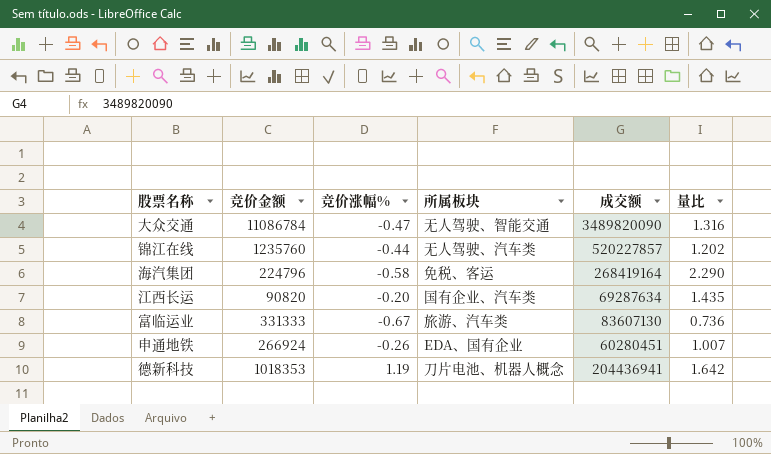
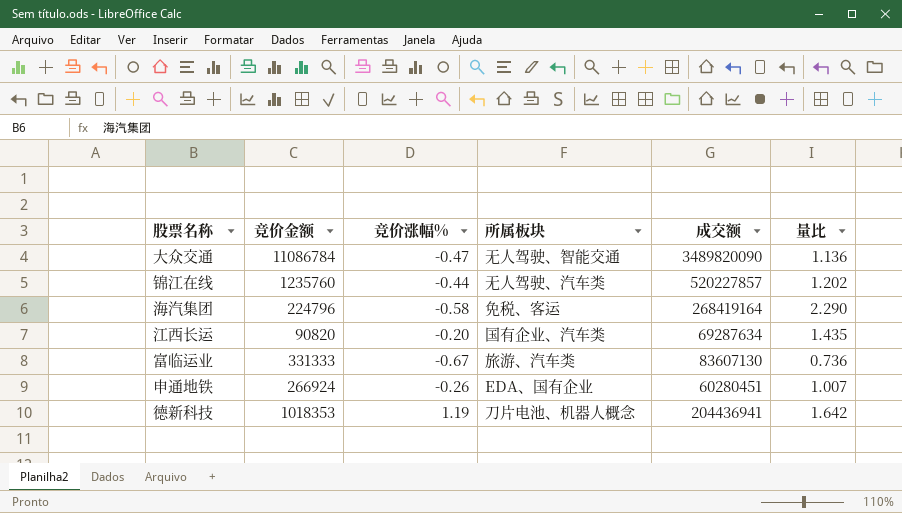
大众交通 | 量比: 1.316 -> 1.136

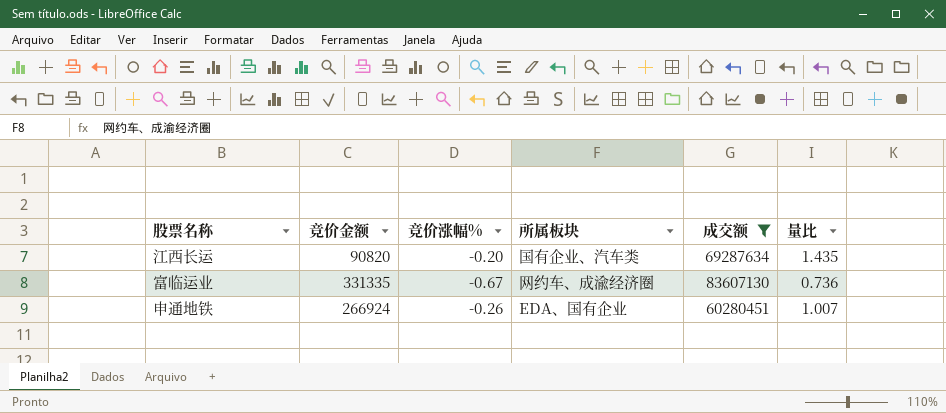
filter: none -> 成交额 <= 83607130
富临运业 | 竞价金额: 331333 -> 331335
富临运业 | 所属板块: 旅游、汽车类 -> 网约车、成渝经济圈

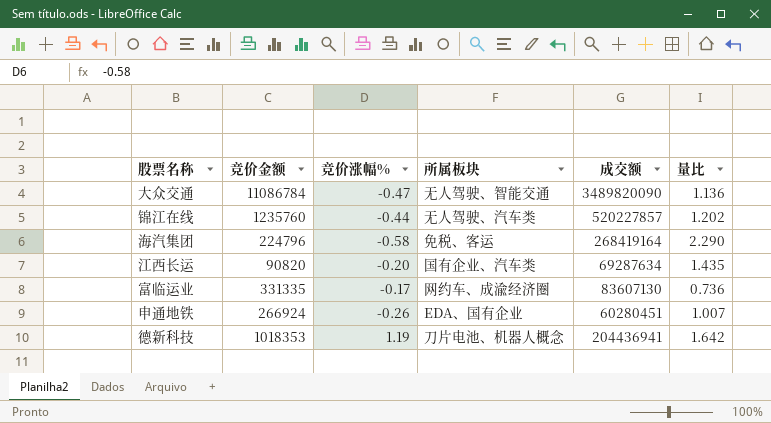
filter: 成交额 <= 83607130 -> none
富临运业 | 竞价涨幅%: -0.67 -> -0.17

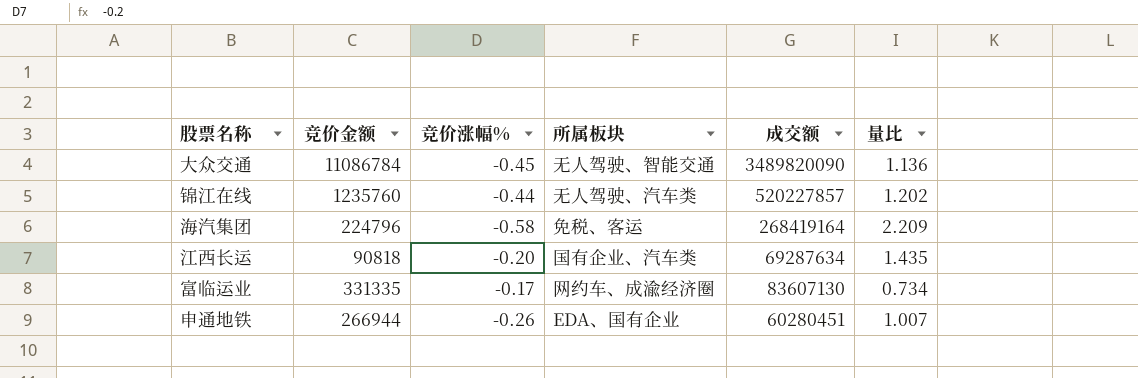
row 德新科技: 1018353 | 1.19 | 刀片电池、机器人概念 | 204436941 | 1.642 -> none
大众交通 | 竞价涨幅%: -0.47 -> -0.45
海汽集团 | 量比: 2.290 -> 2.209
江西长运 | 竞价金额: 90820 -> 90818
富临运业 | 量比: 0.736 -> 0.734
申通地铁 | 竞价金额: 266924 -> 266944

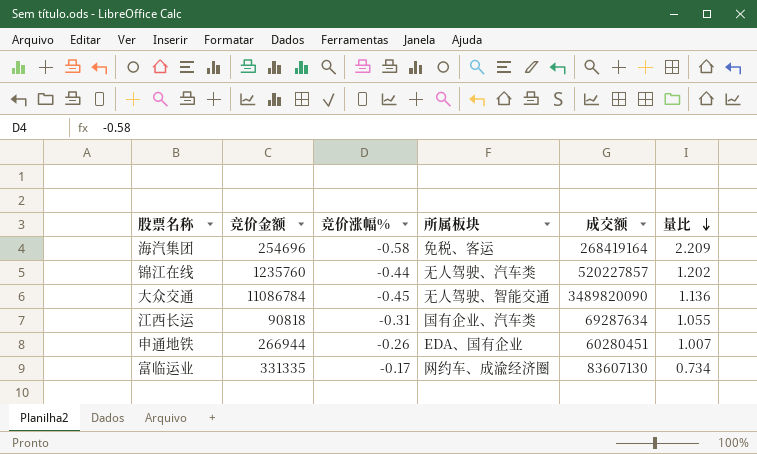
row order: none -> 量比 descending
海汽集团 | 竞价金额: 224796 -> 254696
江西长运 | 竞价涨幅%: -0.20 -> -0.31
江西长运 | 量比: 1.435 -> 1.055

